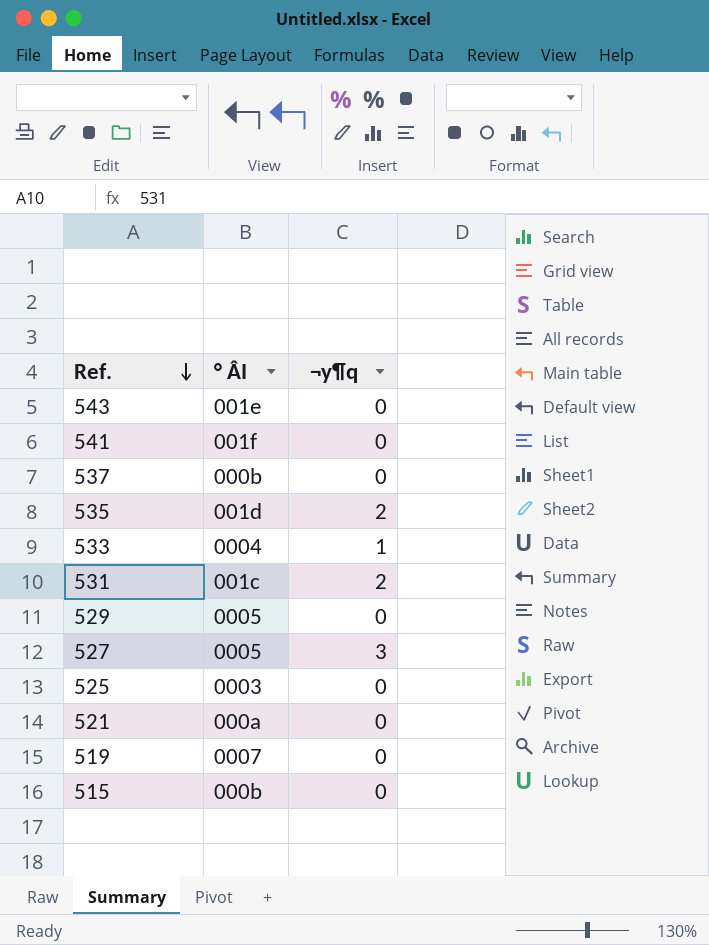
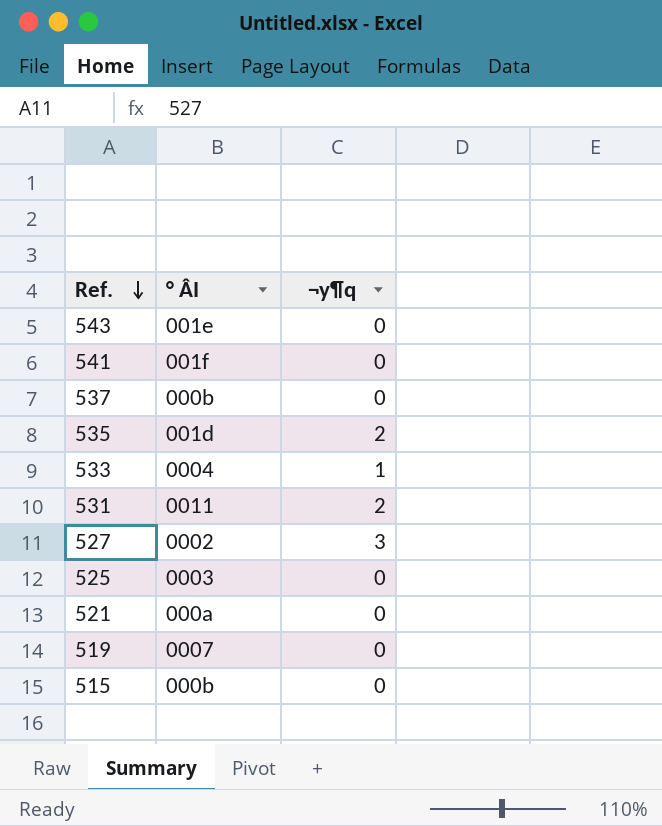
row 529: 0005 | 0 -> none
531 | ° ÂI: 001c -> 0011
527 | ° ÂI: 0005 -> 0002

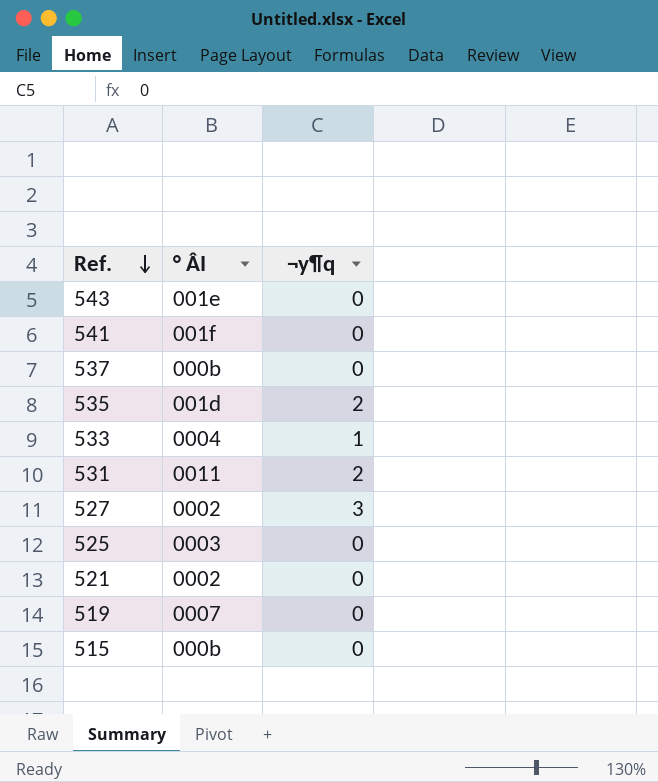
521 | ° ÂI: 000a -> 0002

